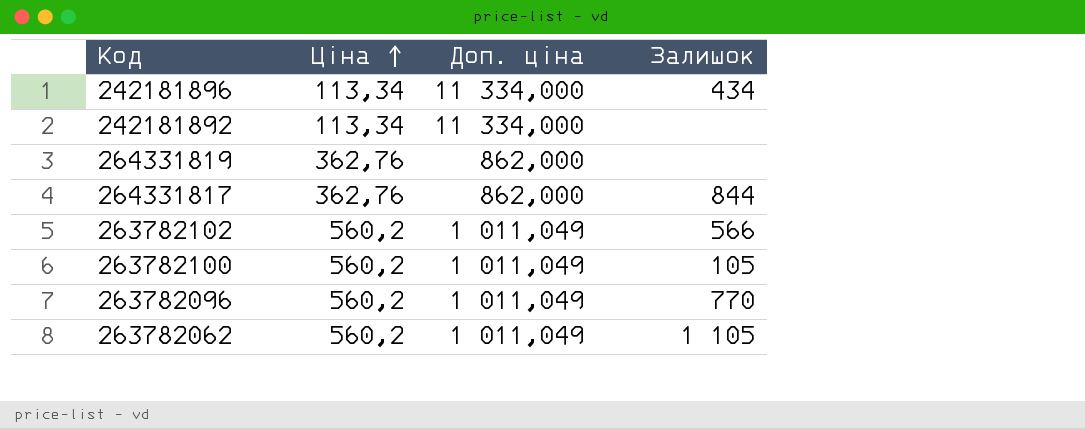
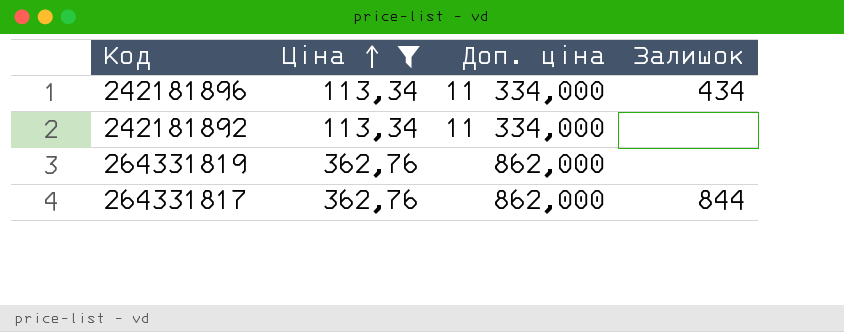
filter: none -> Ціна != 560,2

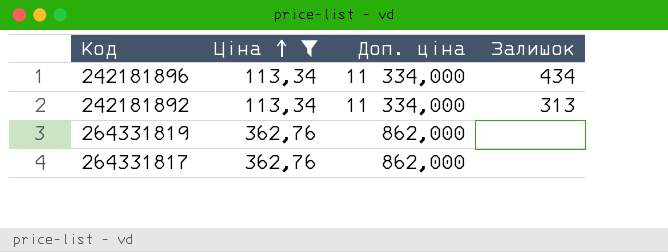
242181892 | Залишок: none -> 313
264331817 | Залишок: 844 -> none

